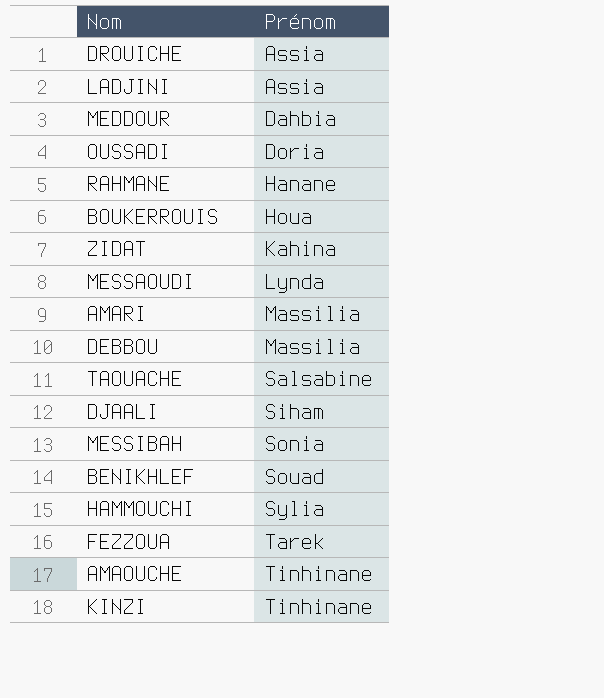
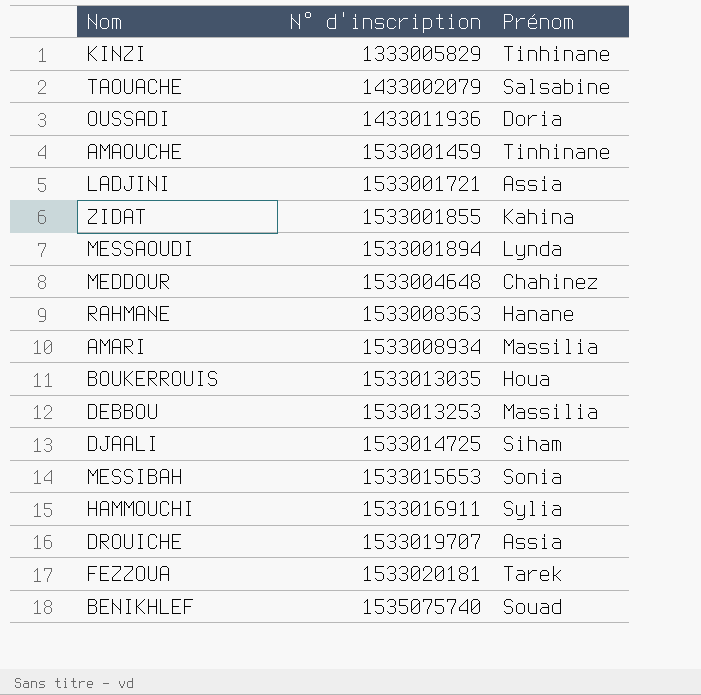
row order: Prénom ascending -> N° d'inscription ascending
column N° d'inscription | position: none -> 2
MEDDOUR | Prénom: Dahbia -> Chahinez

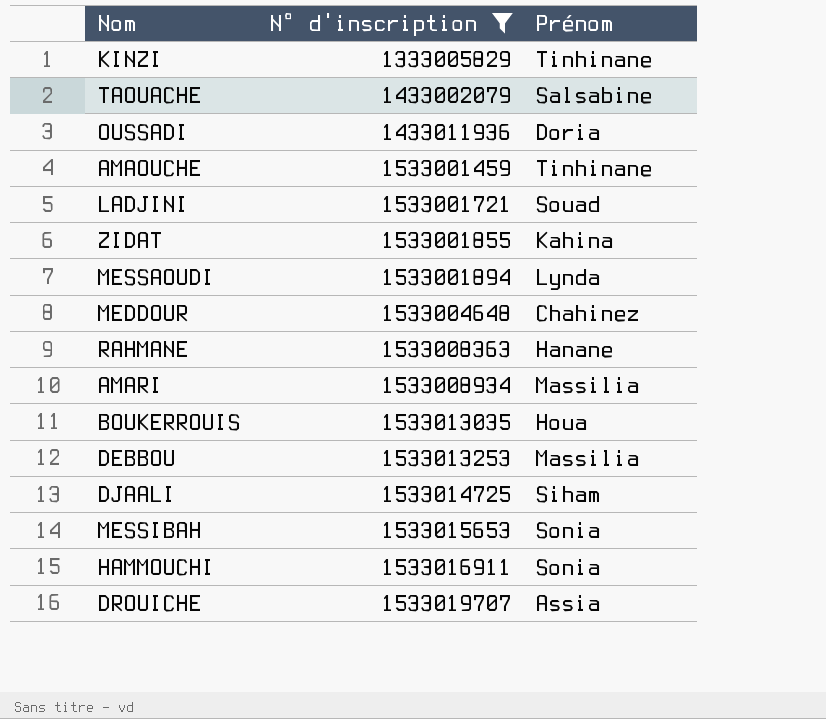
filter: none -> N° d'inscription <= 1533019707
LADJINI | Prénom: Assia -> Souad
HAMMOUCHI | Prénom: Sylia -> Sonia

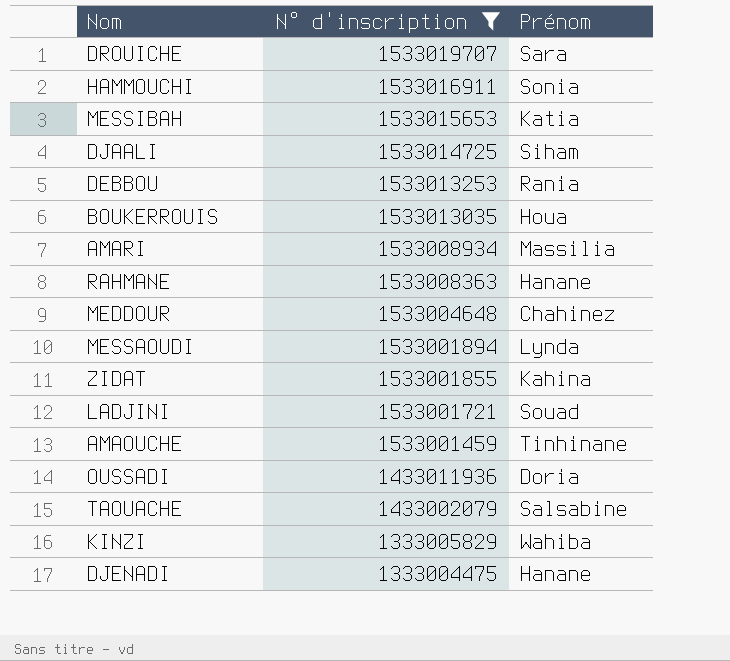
row order: N° d'inscription ascending -> N° d'inscription descending
DROUICHE | Prénom: Assia -> Sara
MESSIBAH | Prénom: Sonia -> Katia
DEBBOU | Prénom: Massilia -> Rania
KINZI | Prénom: Tinhinane -> Wahiba
row DJENADI: none -> 1333004475 | Hanane

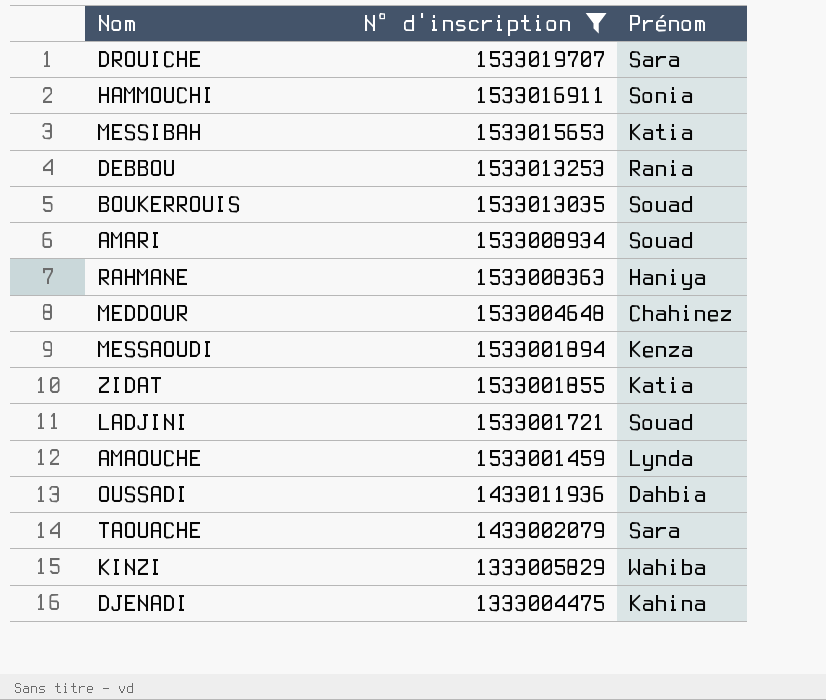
row DJAALI: 1533014725 | Siham -> none
BOUKERROUIS | Prénom: Houa -> Souad
AMARI | Prénom: Massilia -> Souad
RAHMANE | Prénom: Hanane -> Haniya
MESSAOUDI | Prénom: Lynda -> Kenza
ZIDAT | Prénom: Kahina -> Katia
AMAOUCHE | Prénom: Tinhinane -> Lynda
OUSSADI | Prénom: Doria -> Dahbia
TAOUACHE | Prénom: Salsabine -> Sara
DJENADI | Prénom: Hanane -> Kahina

